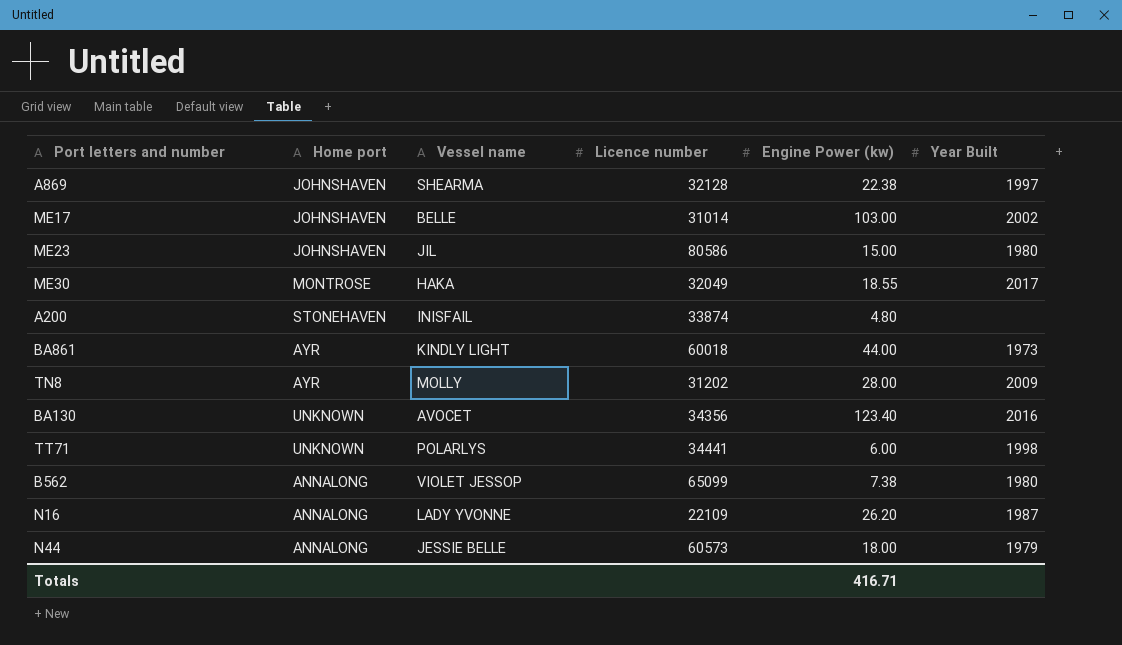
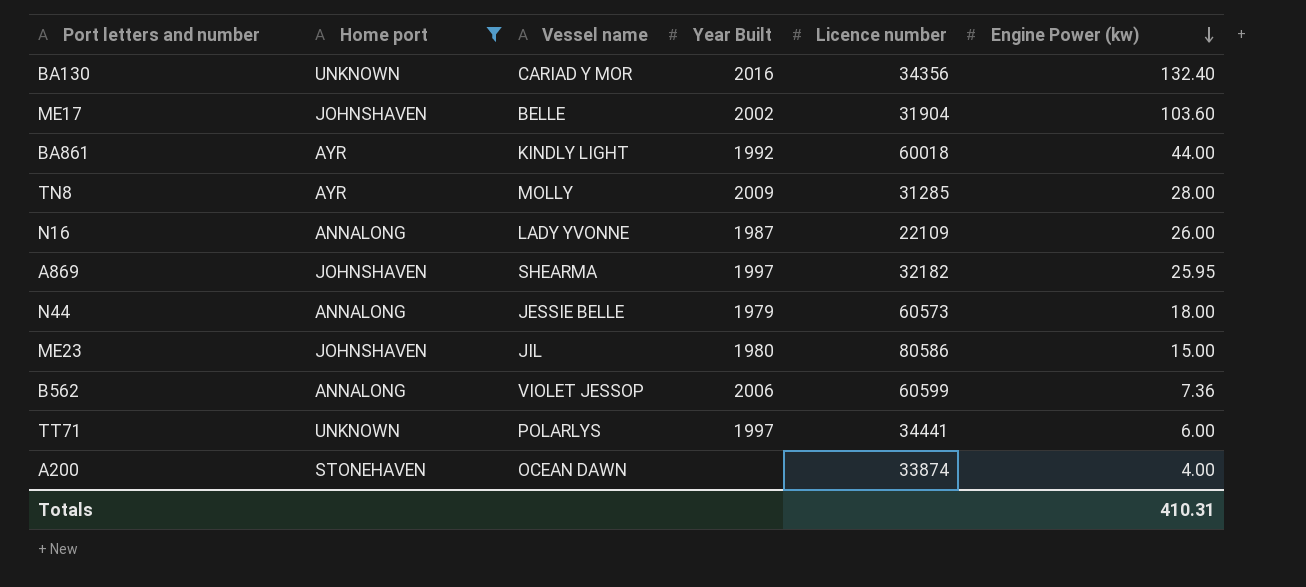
filter: none -> Home port != MONTROSE
row order: none -> Engine Power (kw) descending
column Year Built | position: 6 -> 4
BA130 | Vessel name: AVOCET -> CARIAD Y MOR
BA130 | Engine Power (kw): 123.40 -> 132.40
ME17 | Licence number: 31014 -> 31904
ME17 | Engine Power (kw): 103.00 -> 103.60
BA861 | Year Built: 1973 -> 1992
TN8 | Licence number: 31202 -> 31285
N16 | Engine Power (kw): 26.20 -> 26.00
A869 | Licence number: 32128 -> 32182
A869 | Engine Power (kw): 22.38 -> 25.95
B562 | Year Built: 1980 -> 2006
B562 | Licence number: 65099 -> 60599
B562 | Engine Power (kw): 7.38 -> 7.36
TT71 | Year Built: 1998 -> 1997
A200 | Vessel name: INISFAIL -> OCEAN DAWN
A200 | Engine Power (kw): 4.80 -> 4.00
Totals | Engine Power (kw): 416.71 -> 410.31

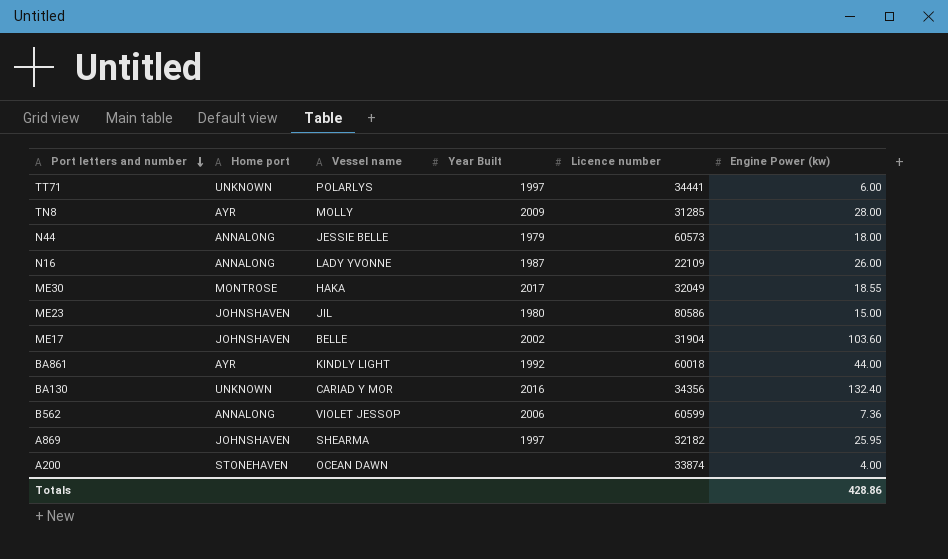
filter: Home port != MONTROSE -> none
row order: Engine Power (kw) descending -> Port letters and number descending
Totals | Engine Power (kw): 410.31 -> 428.86

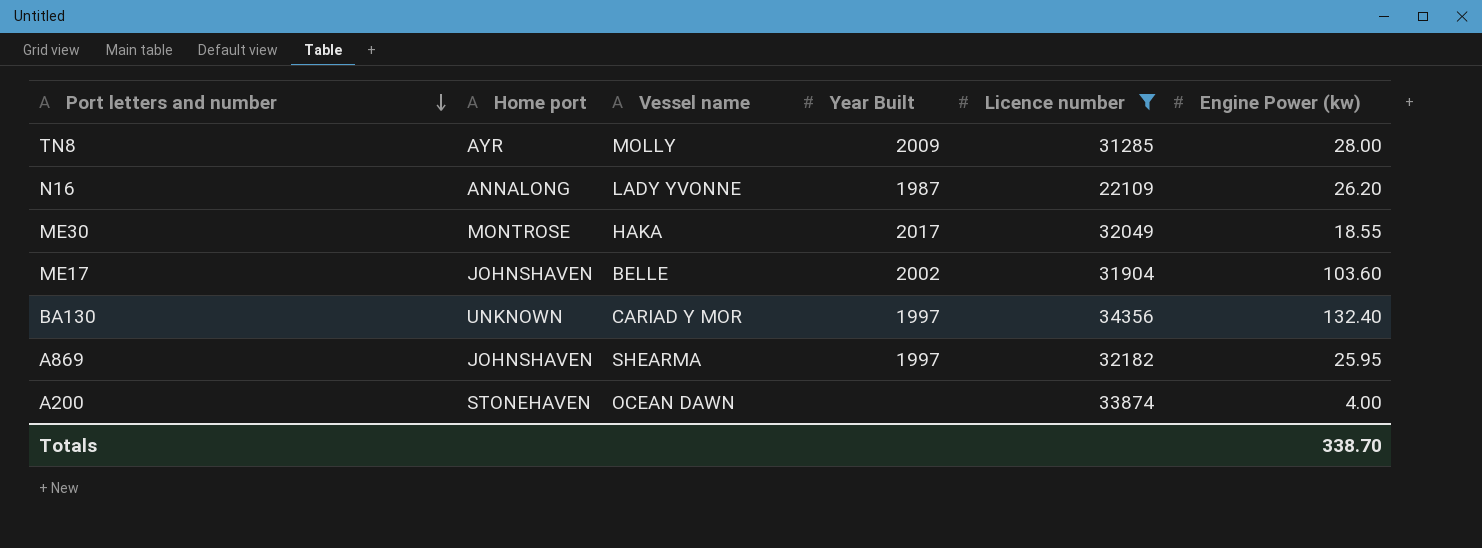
filter: none -> Licence number <= 34356
N16 | Engine Power (kw): 26.00 -> 26.20
BA130 | Year Built: 2016 -> 1997
Totals | Engine Power (kw): 428.86 -> 338.70

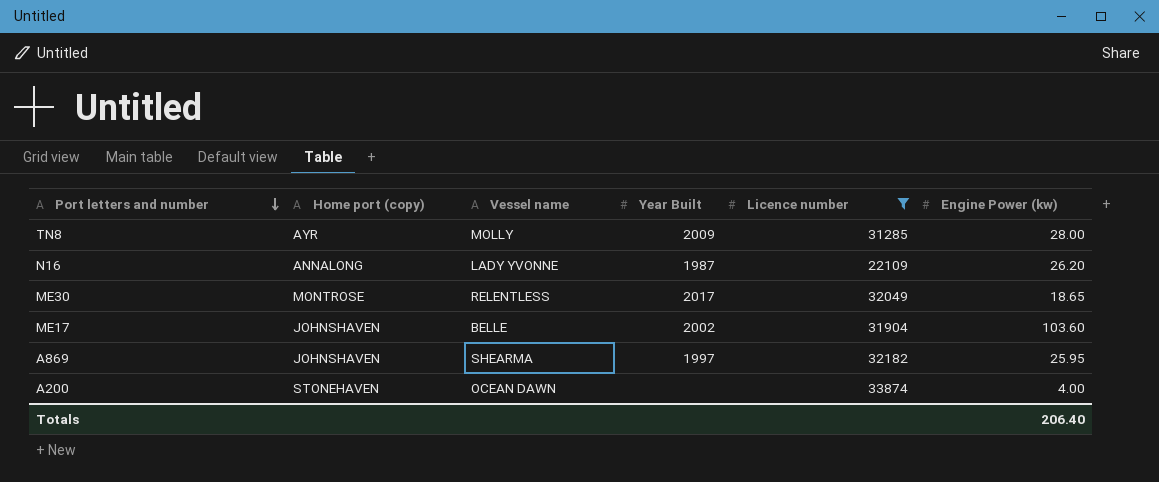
column name: Home port -> Home port (copy)
row BA130: UNKNOWN | CARIAD Y MOR | 1997 | 34356 | 132.40 -> none
ME30 | Vessel name: HAKA -> RELENTLESS
ME30 | Engine Power (kw): 18.55 -> 18.65
Totals | Engine Power (kw): 338.70 -> 206.40

